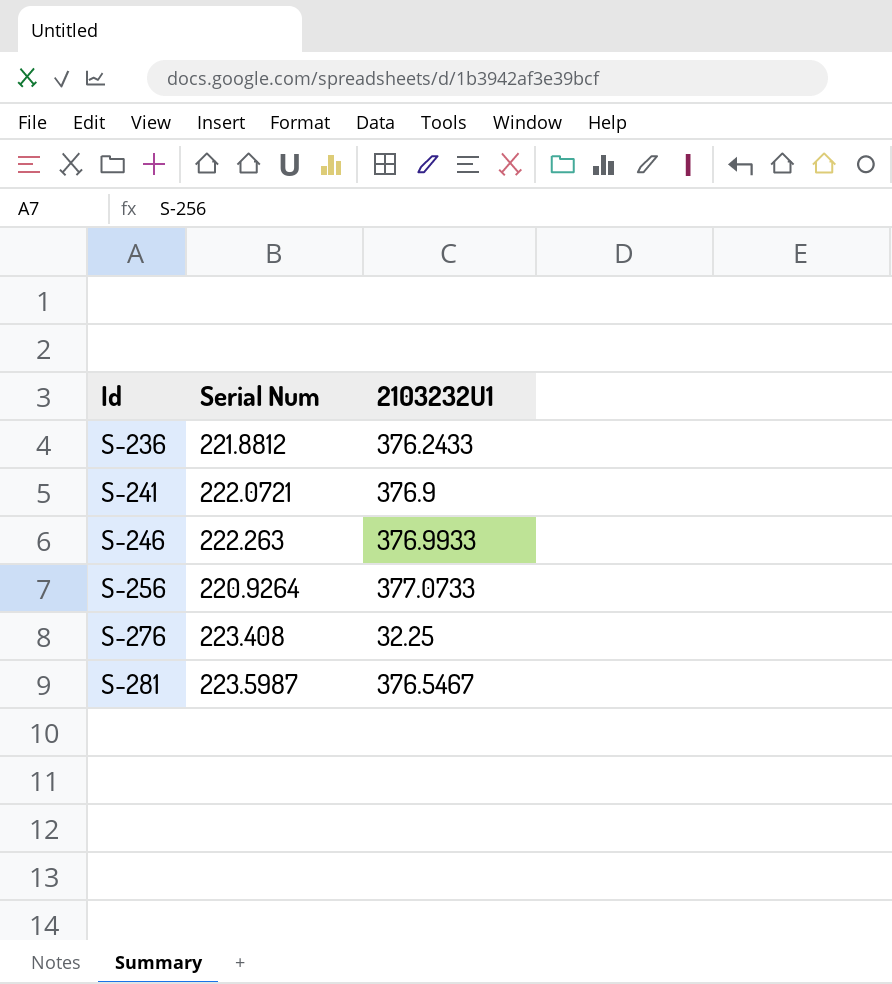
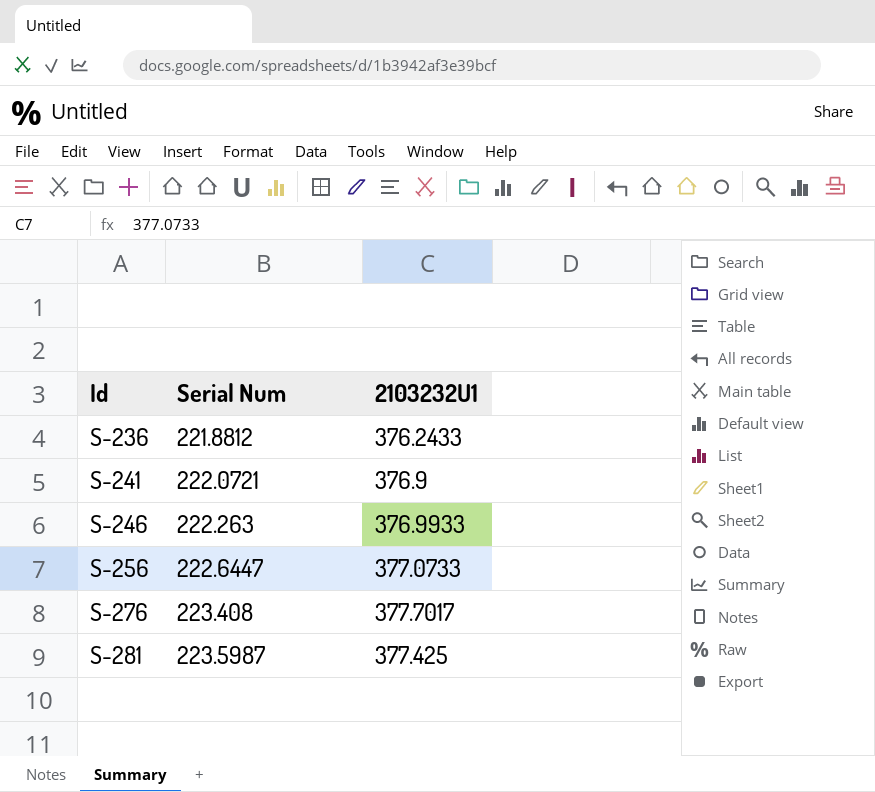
S-256 | Serial Num: 220.9264 -> 222.6447
S-276 | 2103232U1: 32.25 -> 377.7017
S-281 | 2103232U1: 376.5467 -> 377.425

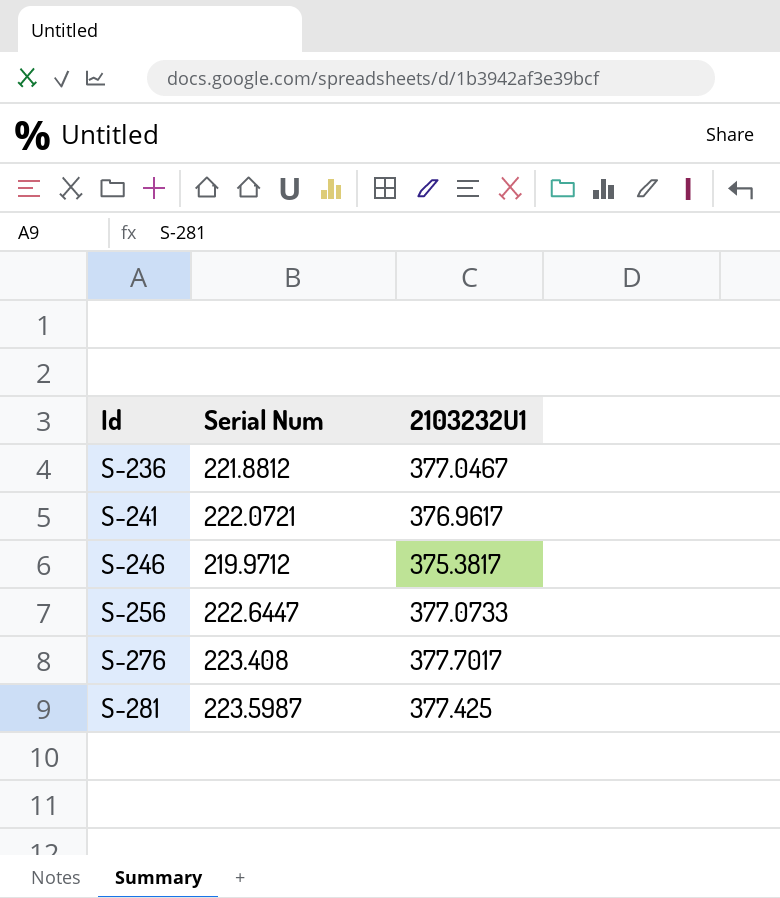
S-236 | 2103232U1: 376.2433 -> 377.0467
S-241 | 2103232U1: 376.9 -> 376.9617
S-246 | Serial Num: 222.263 -> 219.9712
S-246 | 2103232U1: 376.9933 -> 375.3817

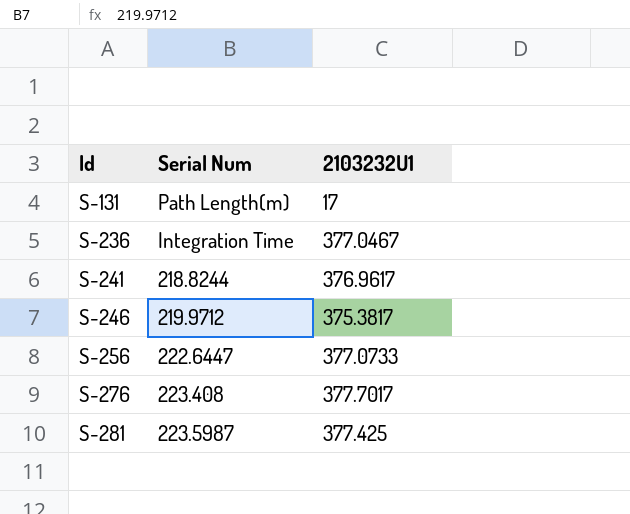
row S-131: none -> Path Length(m) | 17
S-236 | Serial Num: 221.8812 -> Integration Time
S-241 | Serial Num: 222.0721 -> 218.8244

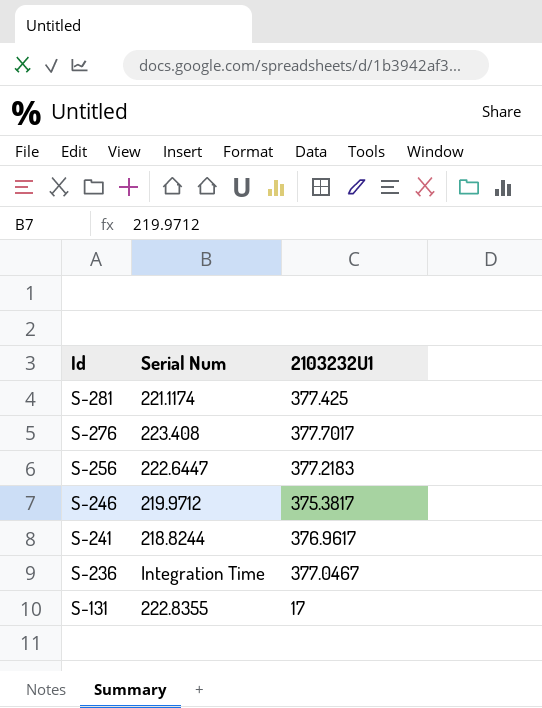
row order: Id ascending -> Id descending
S-281 | Serial Num: 223.5987 -> 221.1174
S-256 | 2103232U1: 377.0733 -> 377.2183
S-131 | Serial Num: Path Length(m) -> 222.8355

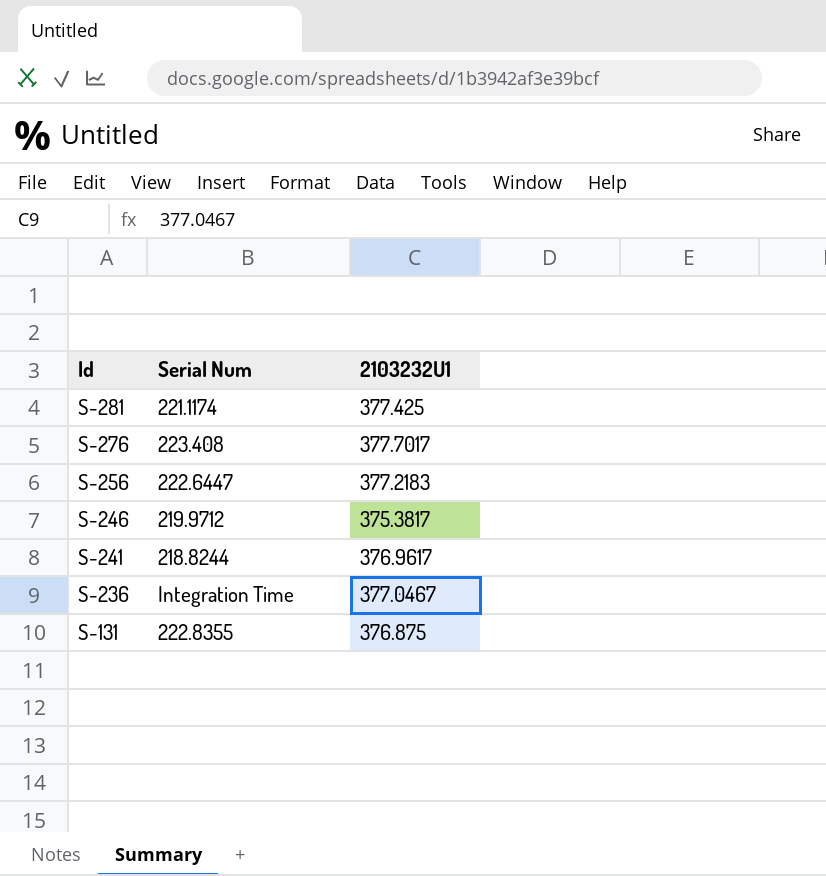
S-131 | 2103232U1: 17 -> 376.875

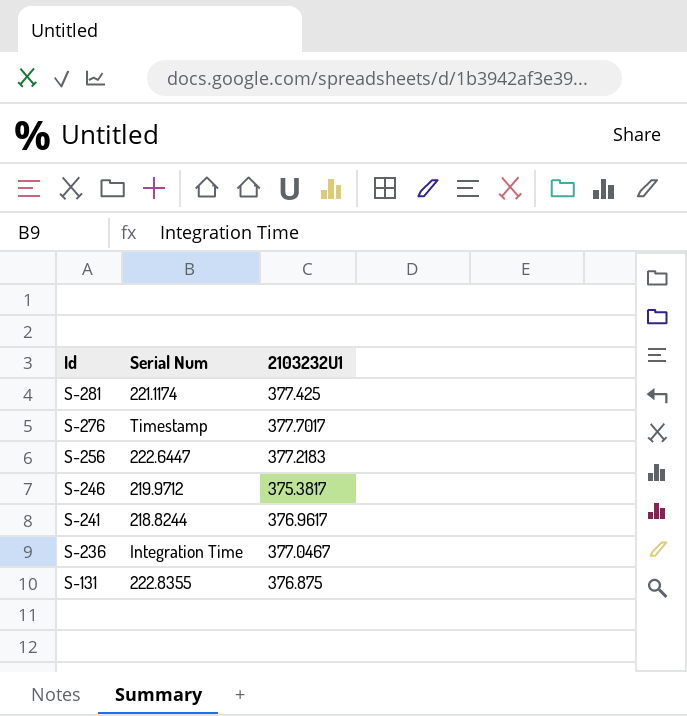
S-276 | Serial Num: 223.408 -> Timestamp

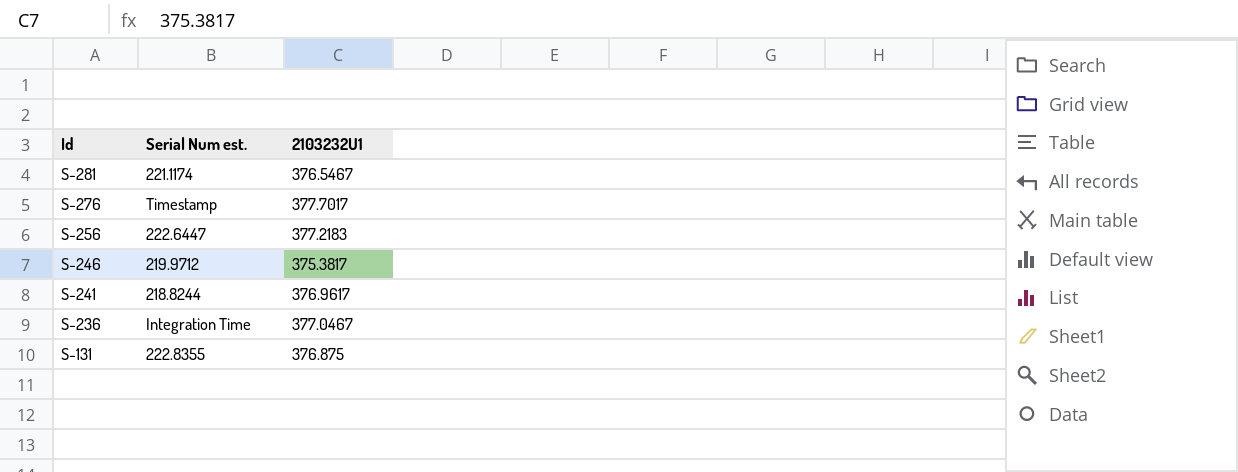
column name: Serial Num -> Serial Num est.
S-281 | 2103232U1: 377.425 -> 376.5467

